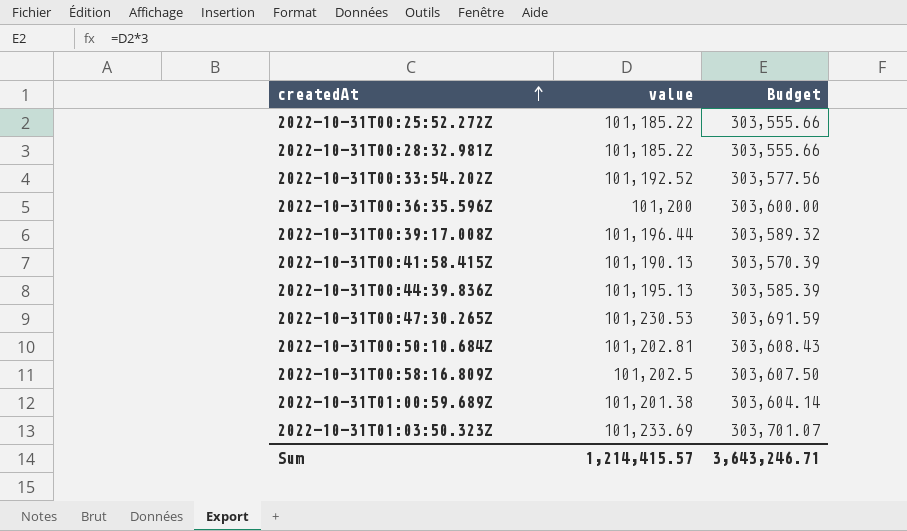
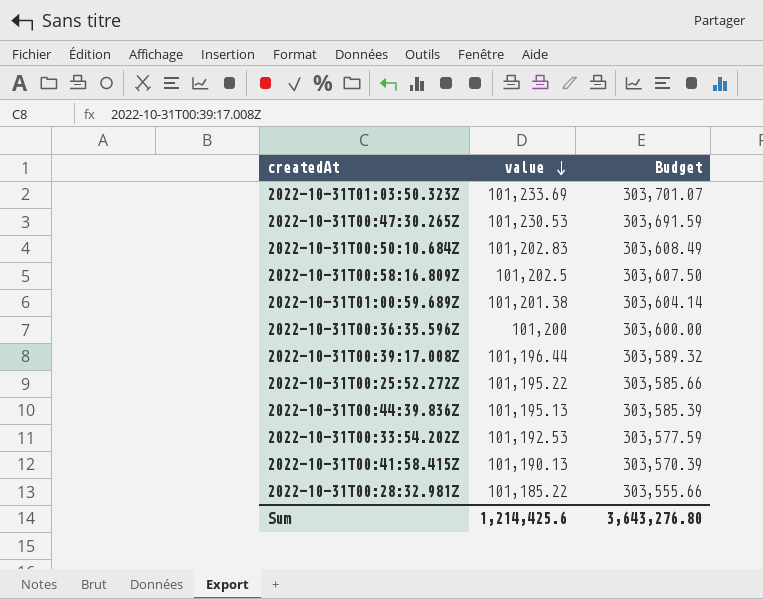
row order: createdAt ascending -> value descending
2022-10-31T00:50:10.684Z | value: 101,202.81 -> 101,202.83
2022-10-31T00:50:10.684Z | Budget: 303,608.43 -> 303,608.49
2022-10-31T00:25:52.272Z | value: 101,185.22 -> 101,195.22
2022-10-31T00:25:52.272Z | Budget: 303,555.66 -> 303,585.66
2022-10-31T00:33:54.202Z | value: 101,192.52 -> 101,192.53
2022-10-31T00:33:54.202Z | Budget: 303,577.56 -> 303,577.59
Sum | value: 1,214,415.57 -> 1,214,425.6
Sum | Budget: 3,643,246.71 -> 3,643,276.80

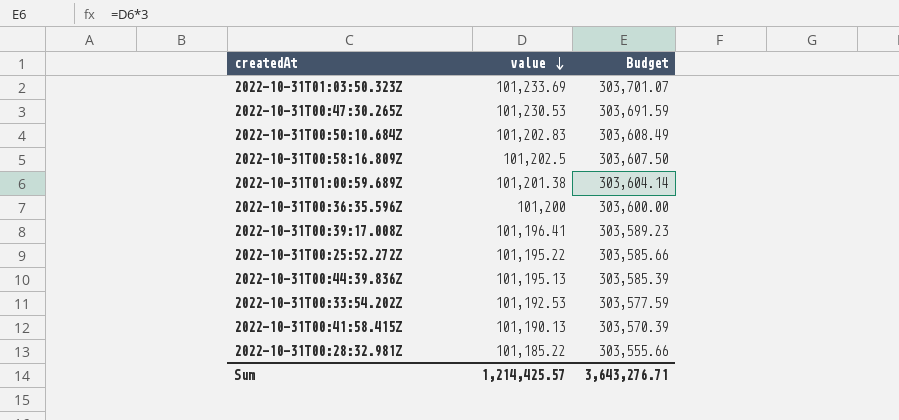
2022-10-31T00:39:17.008Z | value: 101,196.44 -> 101,196.41
2022-10-31T00:39:17.008Z | Budget: 303,589.32 -> 303,589.23
Sum | value: 1,214,425.6 -> 1,214,425.57
Sum | Budget: 3,643,276.80 -> 3,643,276.71

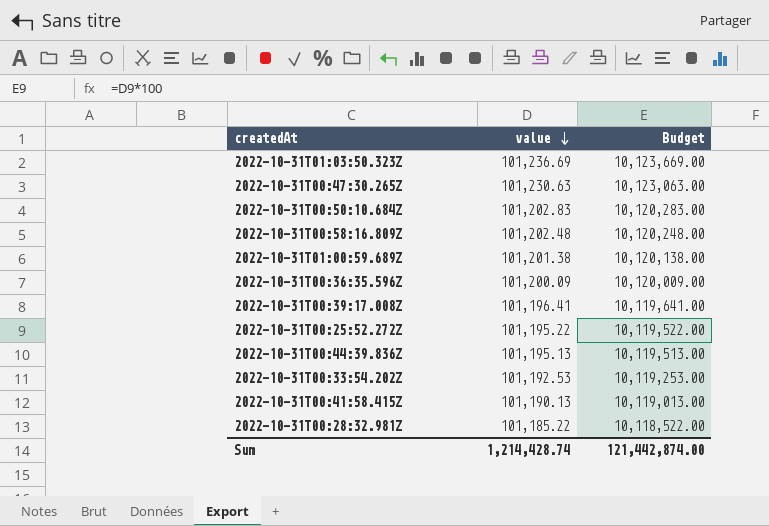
column Budget | formula: [value] * 3 -> [value] * 100
2022-10-31T01:03:50.323Z | value: 101,233.69 -> 101,236.69
2022-10-31T00:47:30.265Z | value: 101,230.53 -> 101,230.63
2022-10-31T00:58:16.809Z | value: 101,202.5 -> 101,202.48
2022-10-31T00:36:35.596Z | value: 101,200 -> 101,200.09
Sum | value: 1,214,425.57 -> 1,214,428.74
Sum | Budget: 3,643,276.71 -> 121,442,874.00

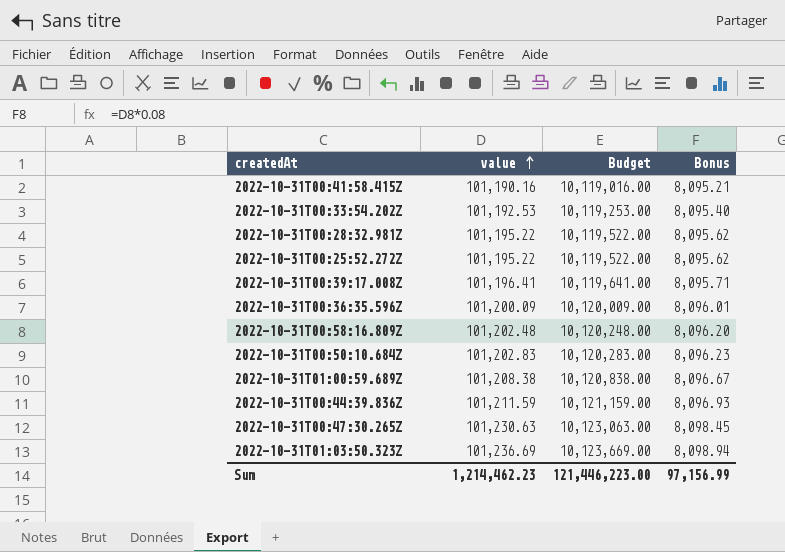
row order: value descending -> value ascending
column Bonus | formula: none -> [value] * 0.08
2022-10-31T00:41:58.415Z | value: 101,190.13 -> 101,190.16
2022-10-31T00:41:58.415Z | Budget: 10,119,013.00 -> 10,119,016.00
2022-10-31T00:28:32.981Z | value: 101,185.22 -> 101,195.22
2022-10-31T00:28:32.981Z | Budget: 10,118,522.00 -> 10,119,522.00
2022-10-31T01:00:59.689Z | value: 101,201.38 -> 101,208.38
2022-10-31T01:00:59.689Z | Budget: 10,120,138.00 -> 10,120,838.00
2022-10-31T00:44:39.836Z | value: 101,195.13 -> 101,211.59
2022-10-31T00:44:39.836Z | Budget: 10,119,513.00 -> 10,121,159.00
Sum | value: 1,214,428.74 -> 1,214,462.23
Sum | Budget: 121,442,874.00 -> 121,446,223.00

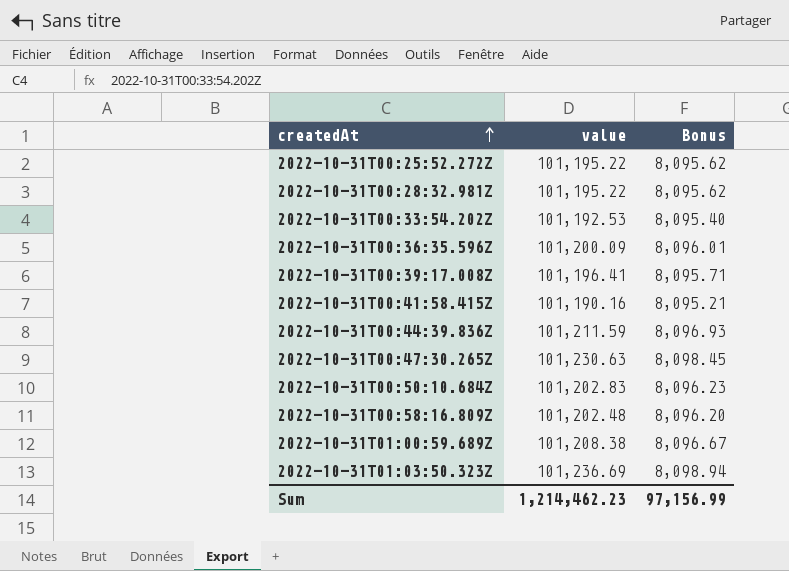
row order: value ascending -> createdAt ascending
column Budget | formula: [value] * 100 -> none

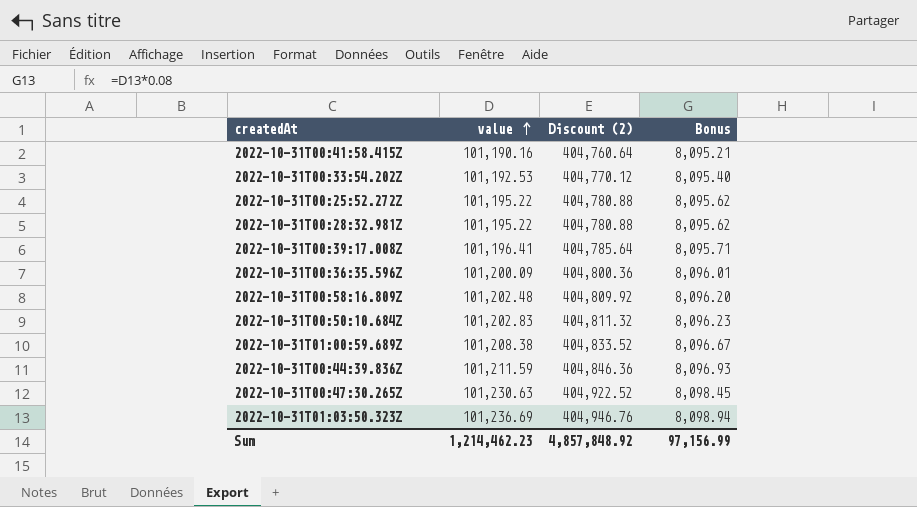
row order: createdAt ascending -> value ascending
column Discount (2) | formula: none -> [value] * 4

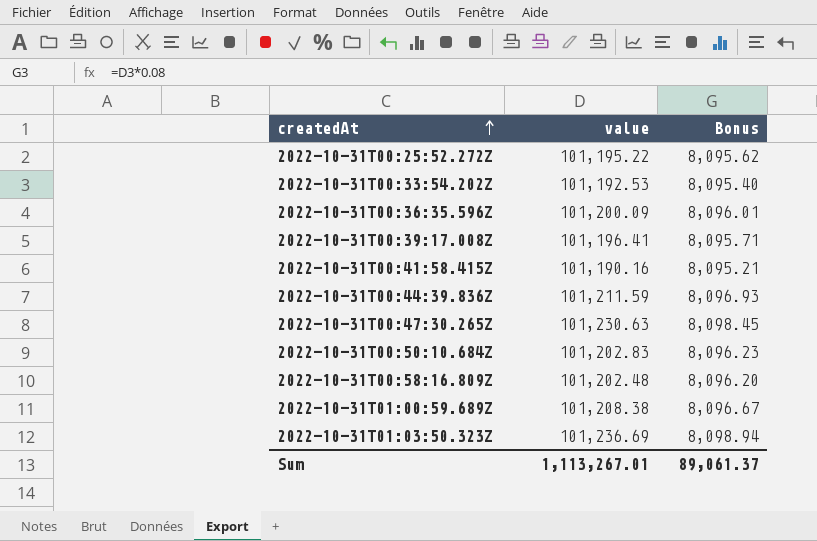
row order: value ascending -> createdAt ascending
column Discount (2) | formula: [value] * 4 -> none
row 2022-10-31T00:28:32.981Z: 101,195.22 | 404,780.88 | 8,095.62 -> none
Sum | value: 1,214,462.23 -> 1,113,267.01
Sum | Bonus: 97,156.99 -> 89,061.37

